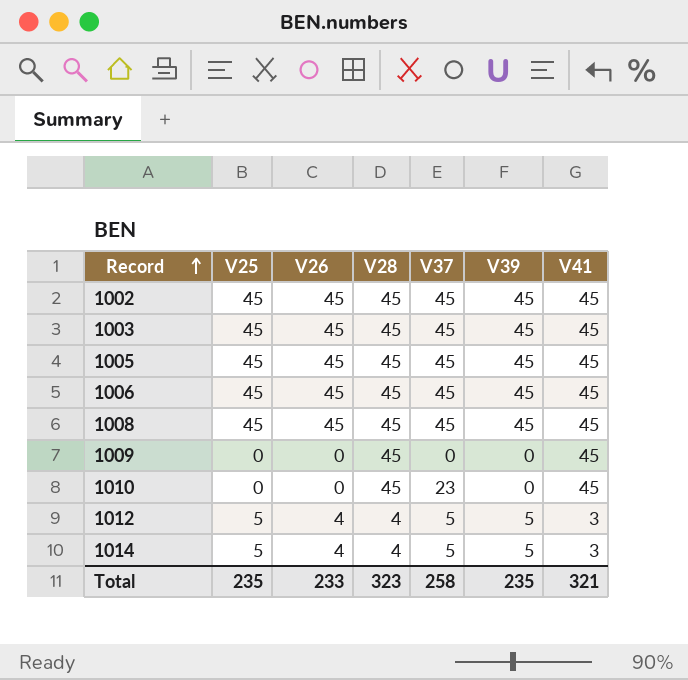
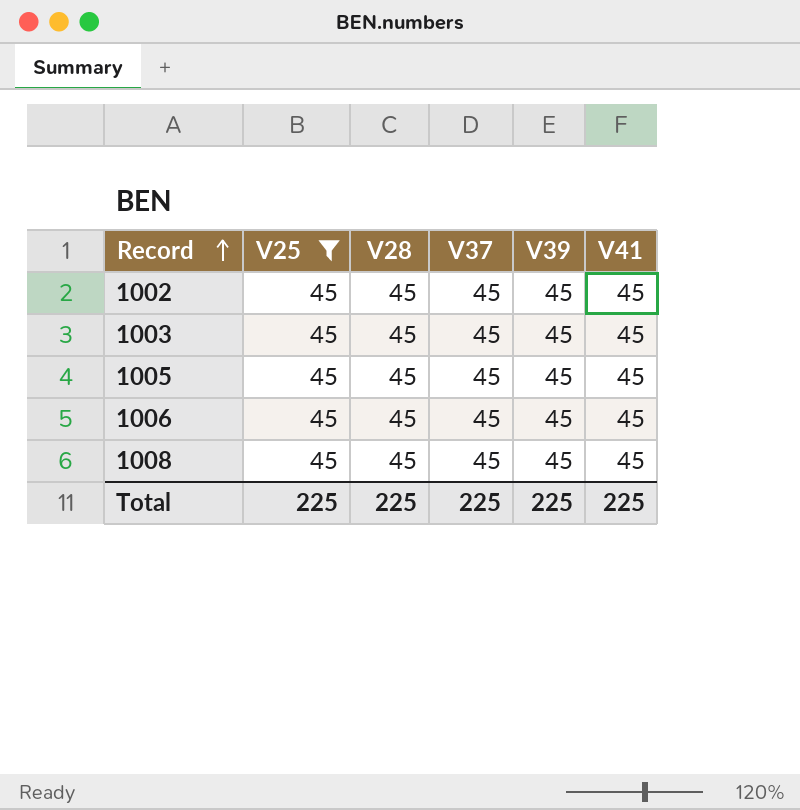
filter: none -> V25 = 45
column V26 | position: 3 -> none
Total | V25: 235 -> 225
Total | V28: 323 -> 225
Total | V37: 258 -> 225
Total | V39: 235 -> 225
Total | V41: 321 -> 225

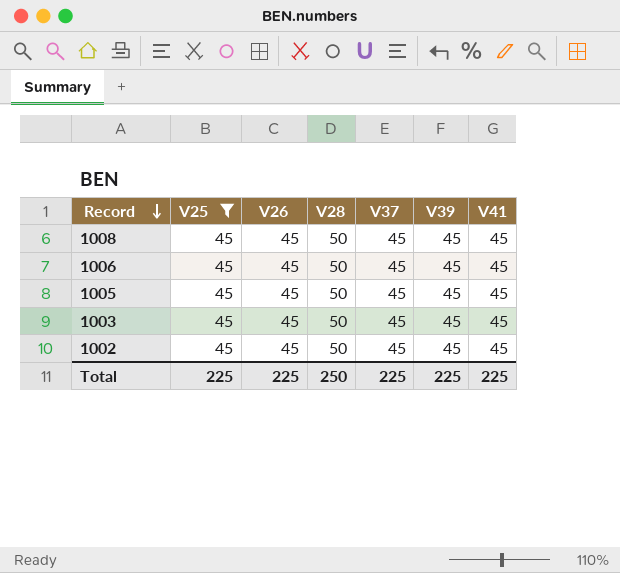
row order: Record ascending -> Record descending
column V26 | position: none -> 3
1008 | V28: 45 -> 50
1006 | V28: 45 -> 50
1005 | V28: 45 -> 50
1003 | V28: 45 -> 50
1002 | V28: 45 -> 50
Total | V28: 225 -> 250

